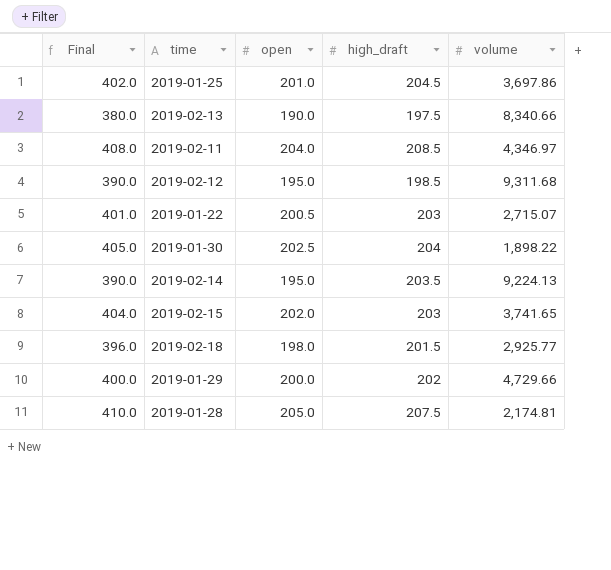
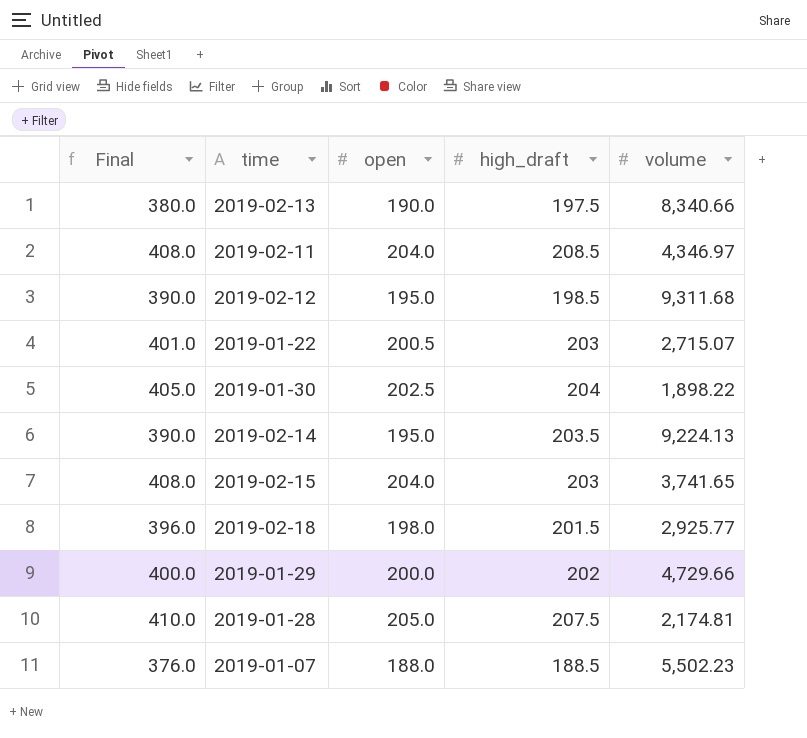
row 2019-01-25: 402.0 | 201.0 | 204.5 | 3,697.86 -> none
2019-02-15 | Final: 404.0 -> 408.0
2019-02-15 | open: 202.0 -> 204.0
row 2019-01-07: none -> 376.0 | 188.0 | 188.5 | 5,502.23

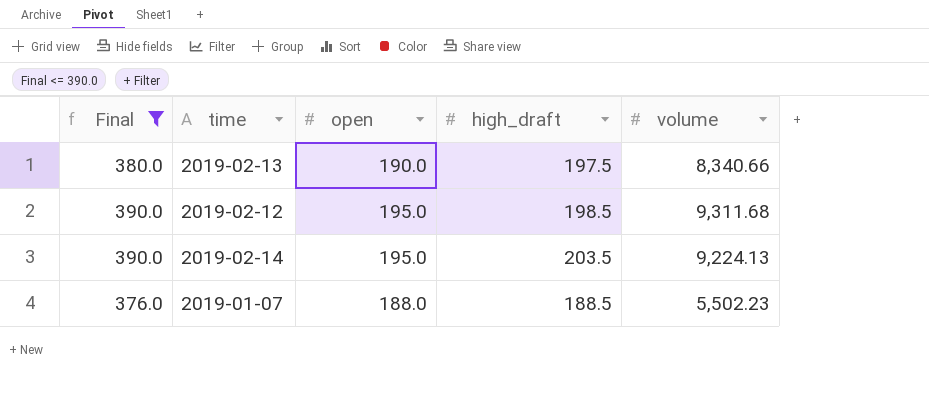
filter: none -> Final <= 390.0

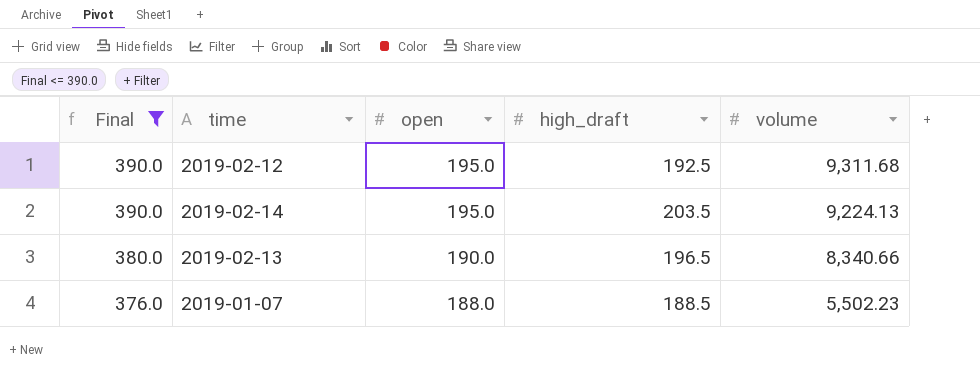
row order: none -> Final descending
2019-02-12 | high_draft: 198.5 -> 192.5
2019-02-13 | high_draft: 197.5 -> 196.5

